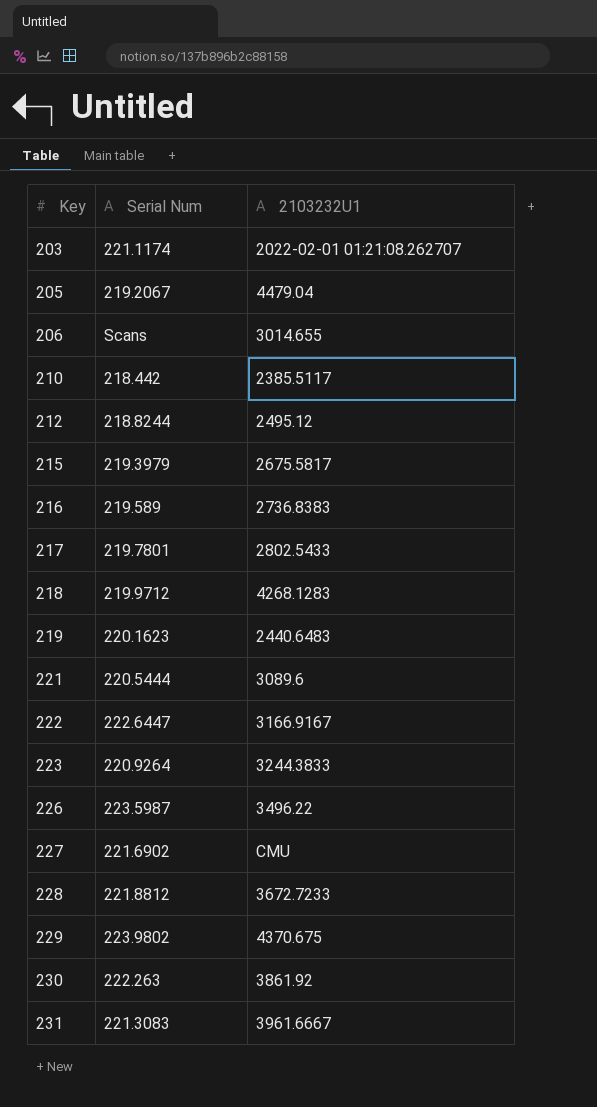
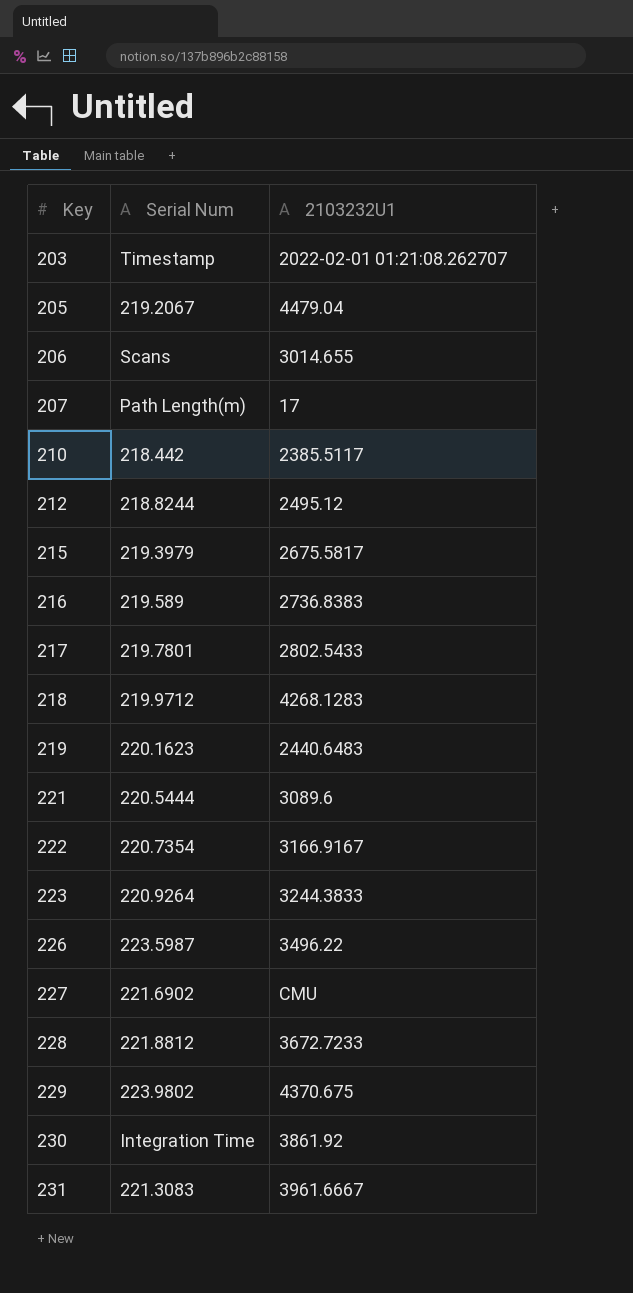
203 | Serial Num: 221.1174 -> Timestamp
row 207: none -> Path Length(m) | 17
222 | Serial Num: 222.6447 -> 220.7354
230 | Serial Num: 222.263 -> Integration Time

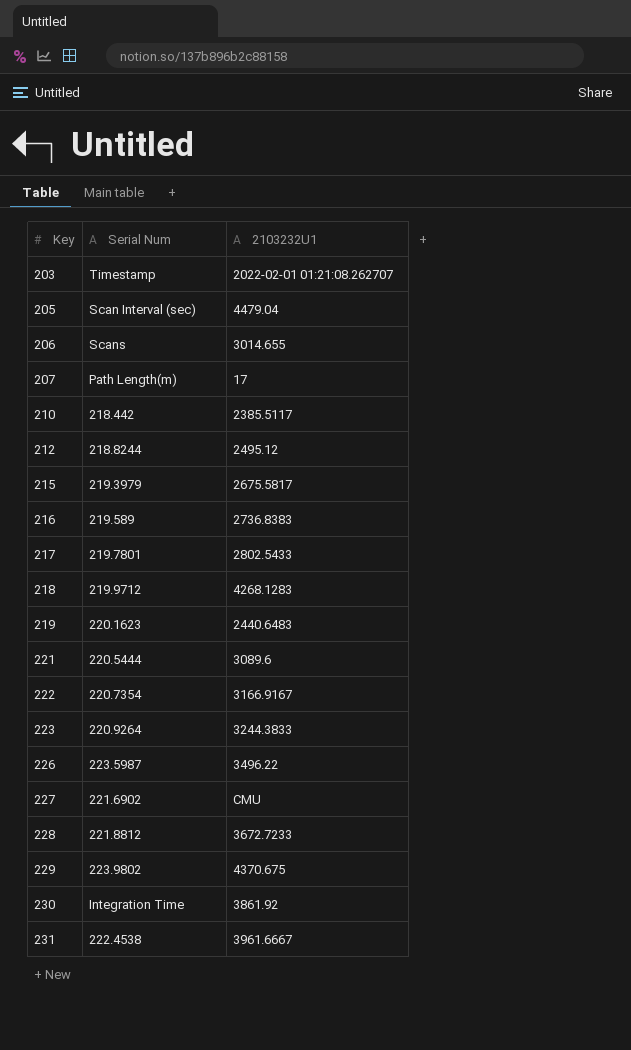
205 | Serial Num: 219.2067 -> Scan Interval (sec)
231 | Serial Num: 221.3083 -> 222.4538

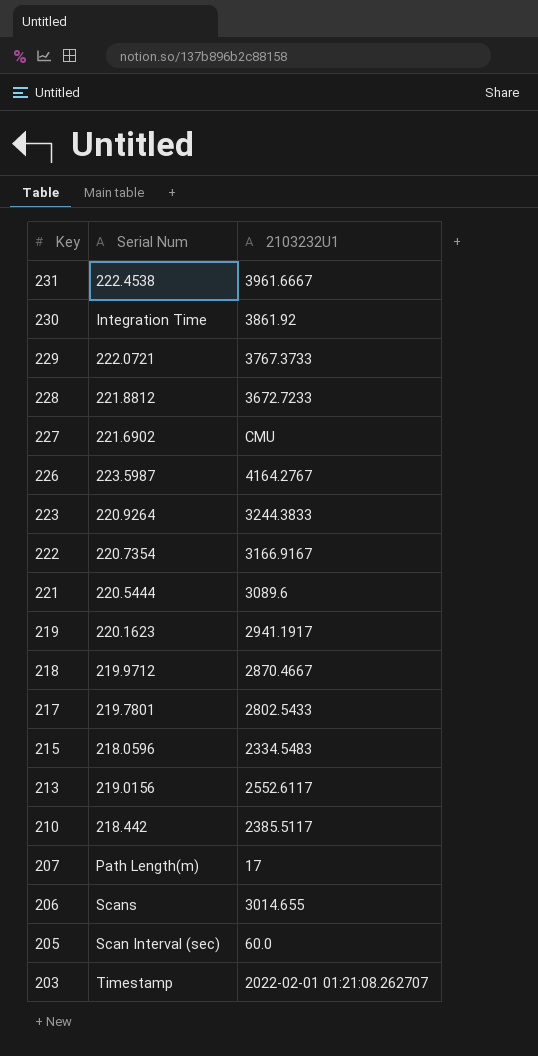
row order: Key ascending -> Key descending
row 212: 218.8244 | 2495.12 -> none
row 216: 219.589 | 2736.8383 -> none
229 | Serial Num: 223.9802 -> 222.0721
229 | 2103232U1: 4370.675 -> 3767.3733
226 | 2103232U1: 3496.22 -> 4164.2767
219 | 2103232U1: 2440.6483 -> 2941.1917
218 | 2103232U1: 4268.1283 -> 2870.4667
215 | Serial Num: 219.3979 -> 218.0596
215 | 2103232U1: 2675.5817 -> 2334.5483
row 213: none -> 219.0156 | 2552.6117
205 | 2103232U1: 4479.04 -> 60.0

